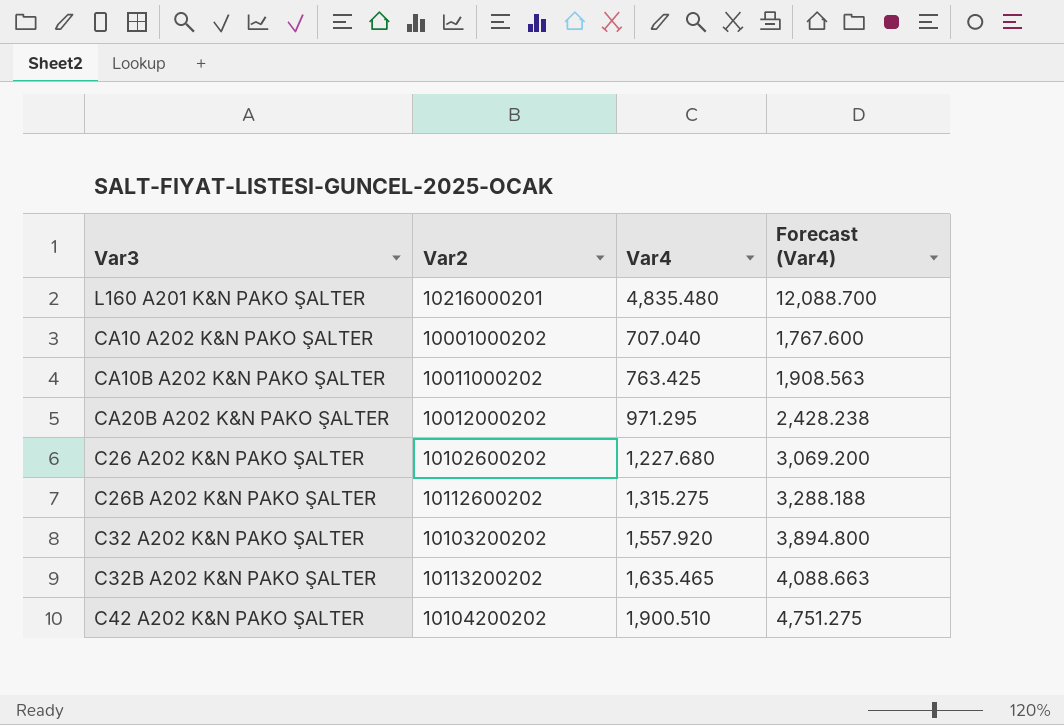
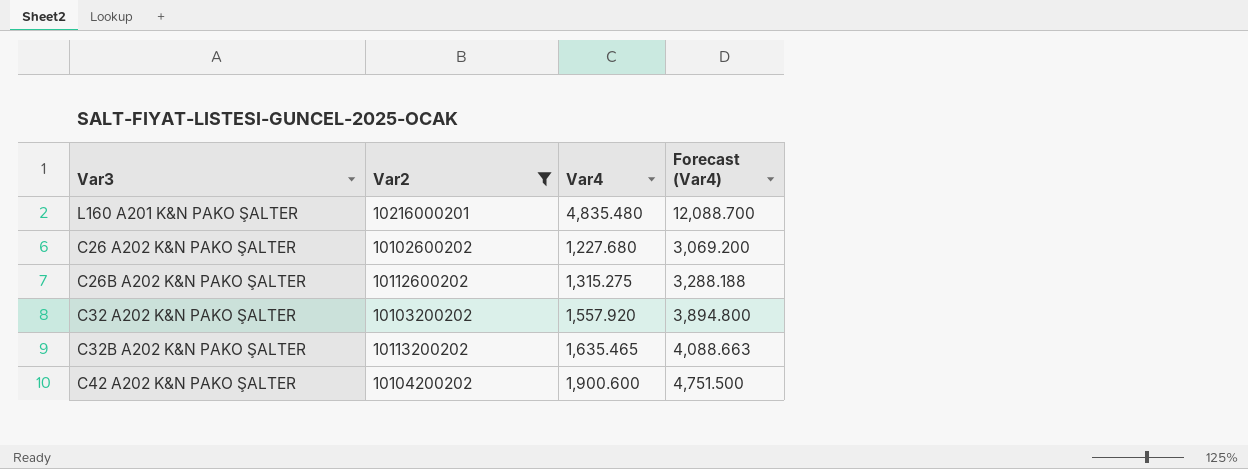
filter: none -> Var2 >= 10102600202
C42 A202 K&N PAKO ŞALTER | Var4: 1,900.510 -> 1,900.600
C42 A202 K&N PAKO ŞALTER | Forecast (Var4): 4,751.275 -> 4,751.500

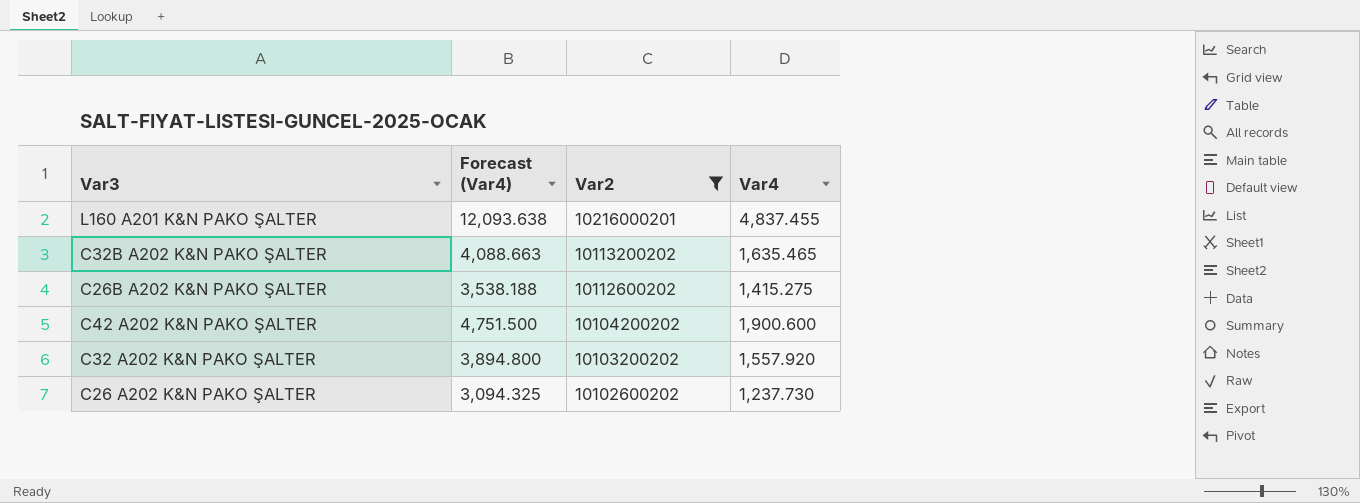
row order: none -> Var2 descending
column Forecast (Var4) | position: 4 -> 2
L160 A201 K&N PAKO ŞALTER | Forecast (Var4): 12,088.700 -> 12,093.638
L160 A201 K&N PAKO ŞALTER | Var4: 4,835.480 -> 4,837.455
C26B A202 K&N PAKO ŞALTER | Forecast (Var4): 3,288.188 -> 3,538.188
C26B A202 K&N PAKO ŞALTER | Var4: 1,315.275 -> 1,415.275
C26 A202 K&N PAKO ŞALTER | Forecast (Var4): 3,069.200 -> 3,094.325
C26 A202 K&N PAKO ŞALTER | Var4: 1,227.680 -> 1,237.730

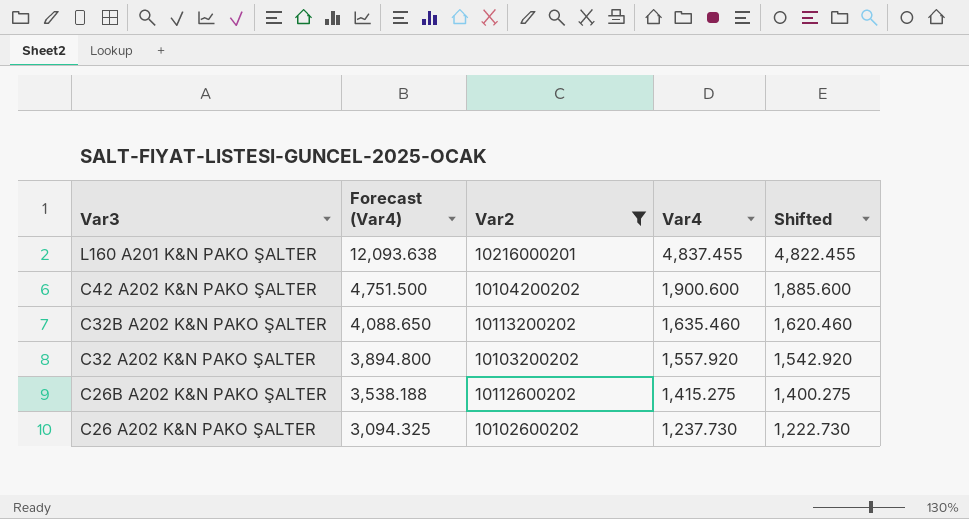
row order: Var2 descending -> Var3 descending
column Shifted | formula: none -> [Var4] - 15
C32B A202 K&N PAKO ŞALTER | Forecast (Var4): 4,088.663 -> 4,088.650
C32B A202 K&N PAKO ŞALTER | Var4: 1,635.465 -> 1,635.460

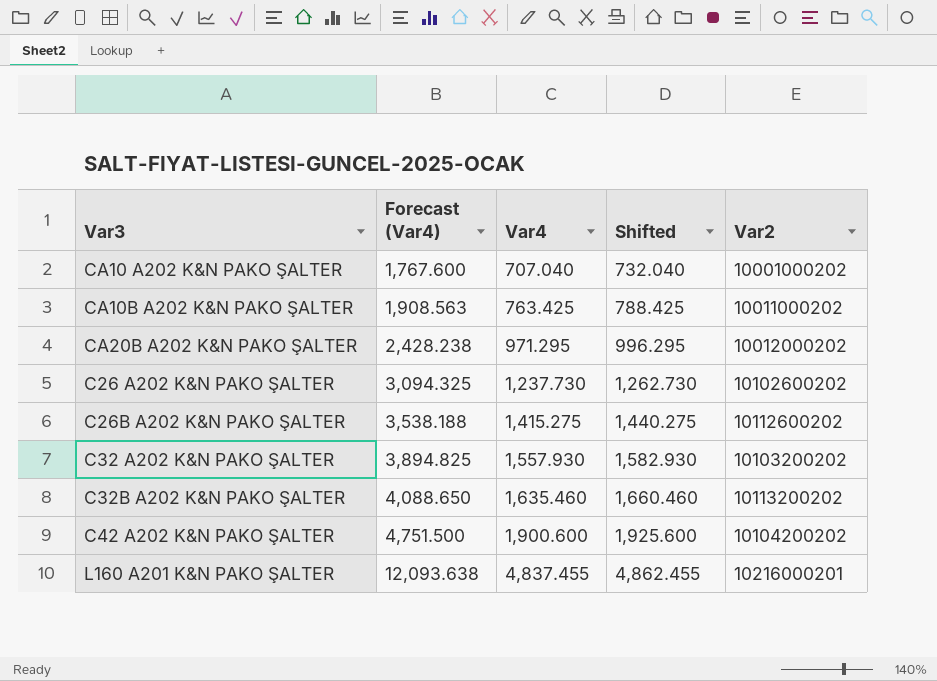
filter: Var2 >= 10102600202 -> none
row order: Var3 descending -> Forecast (Var4) ascending
column Shifted | formula: [Var4] - 15 -> [Var4] + 25
column Var2 | position: 3 -> 5
C32 A202 K&N PAKO ŞALTER | Forecast (Var4): 3,894.800 -> 3,894.825
C32 A202 K&N PAKO ŞALTER | Var4: 1,557.920 -> 1,557.930

